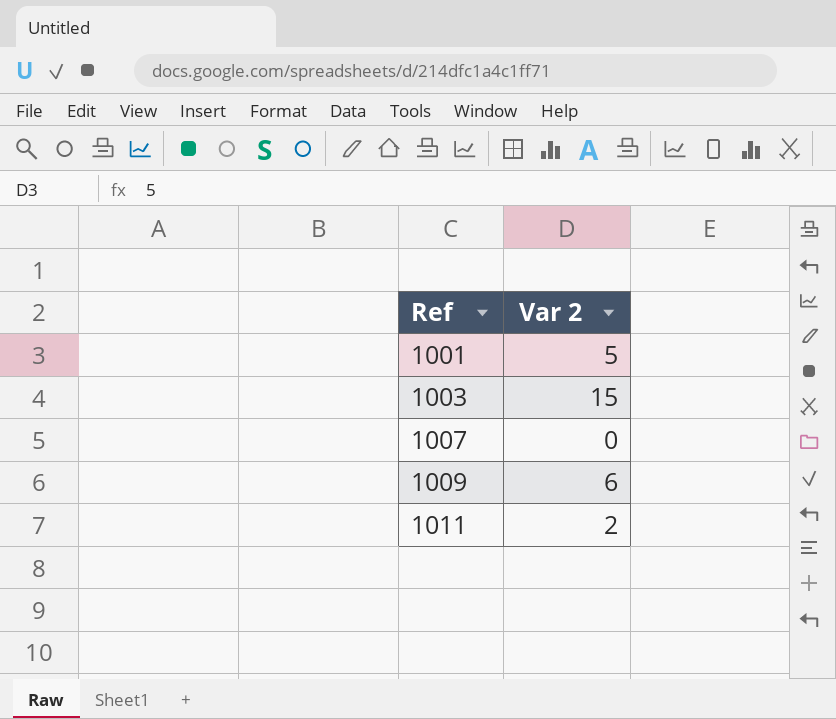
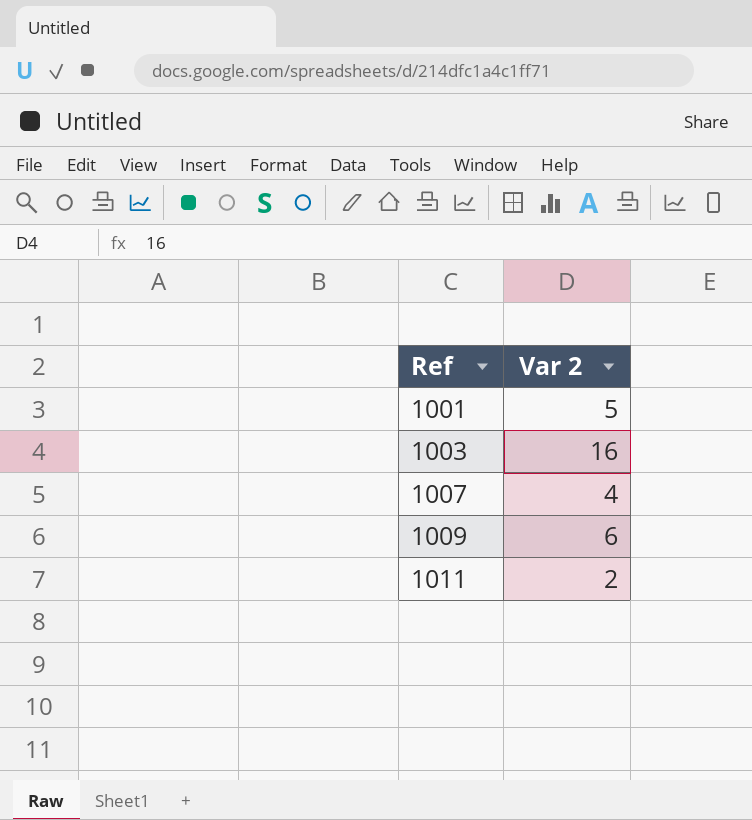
1003 | Var 2: 15 -> 16
1007 | Var 2: 0 -> 4

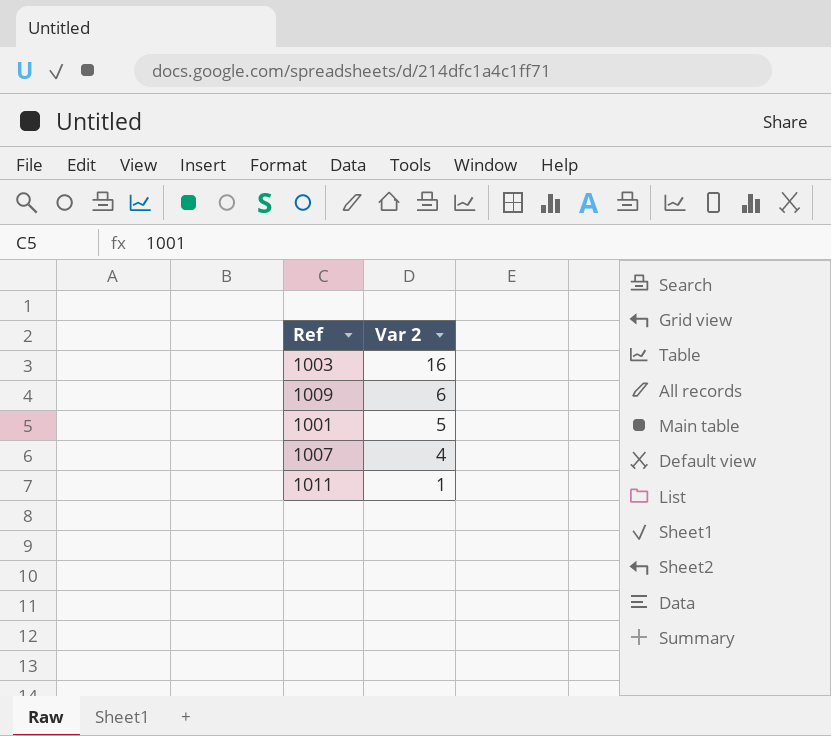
row order: Ref ascending -> Var 2 descending
1011 | Var 2: 2 -> 1

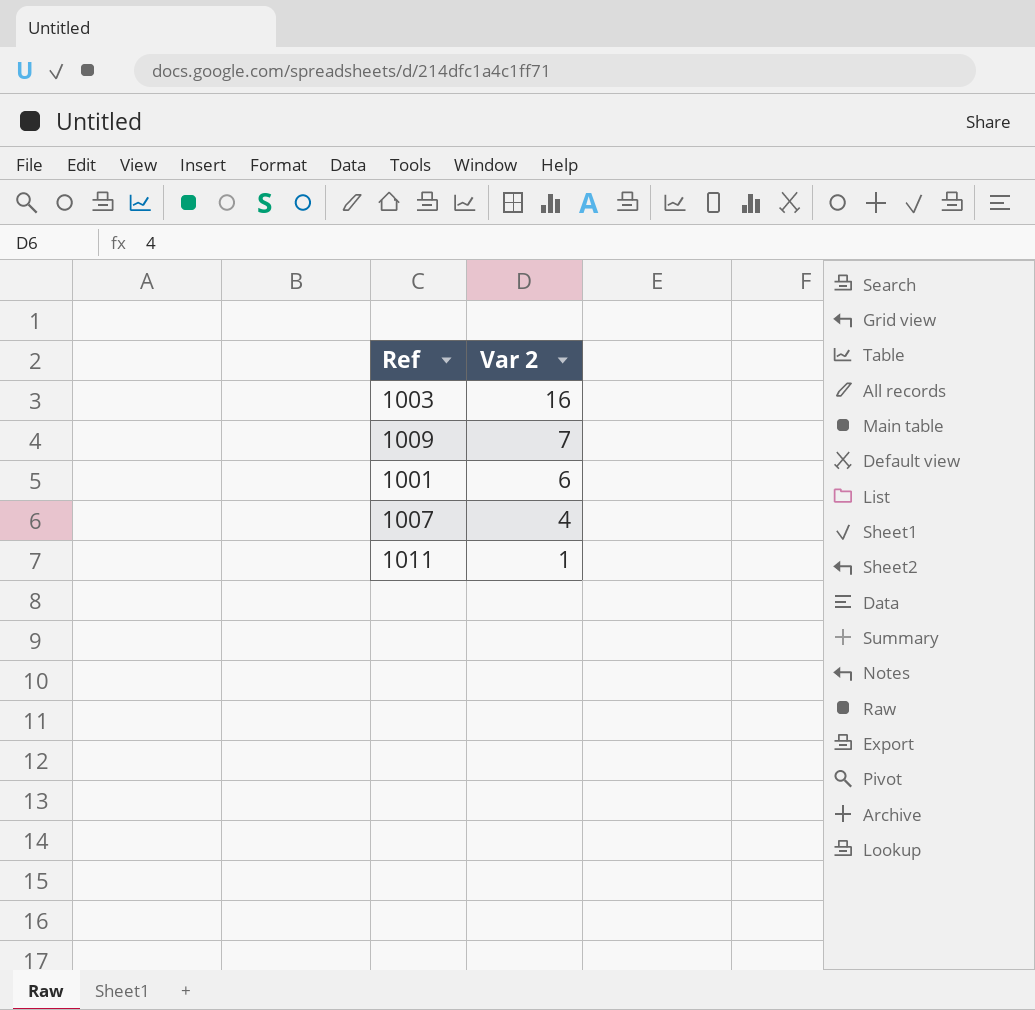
1009 | Var 2: 6 -> 7
1001 | Var 2: 5 -> 6

